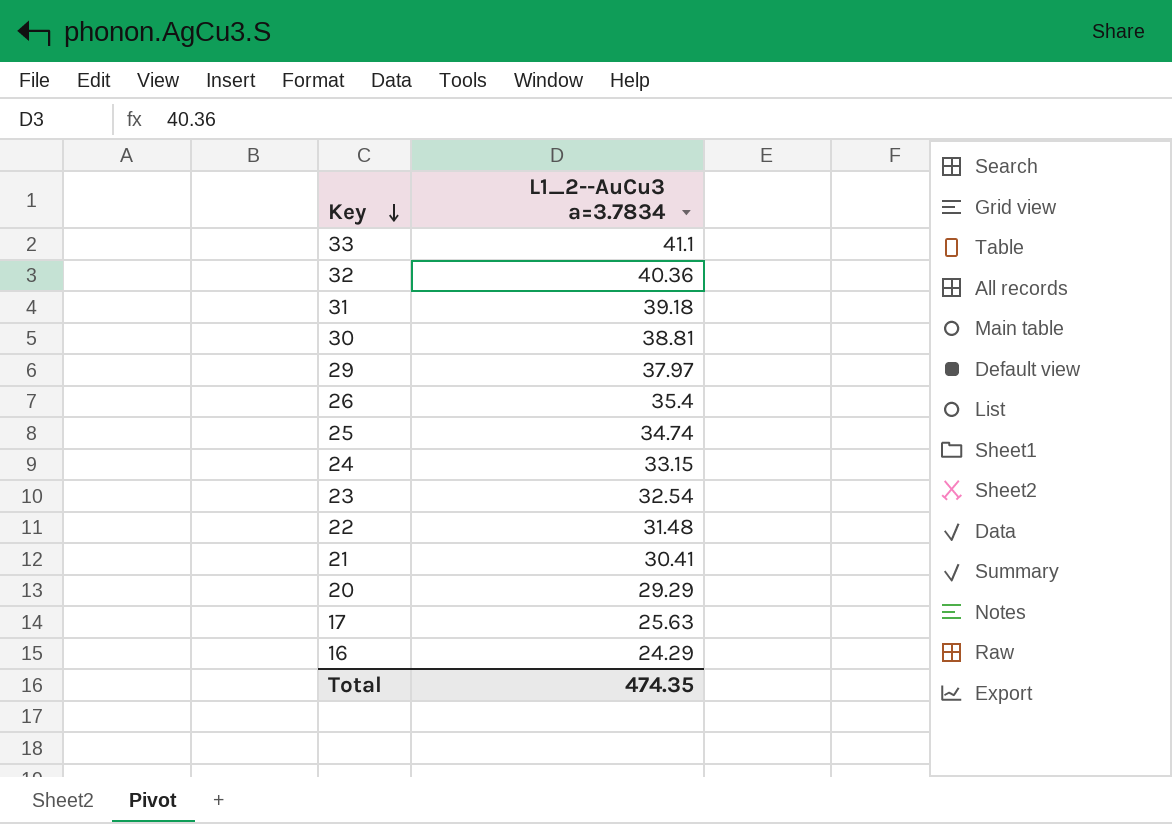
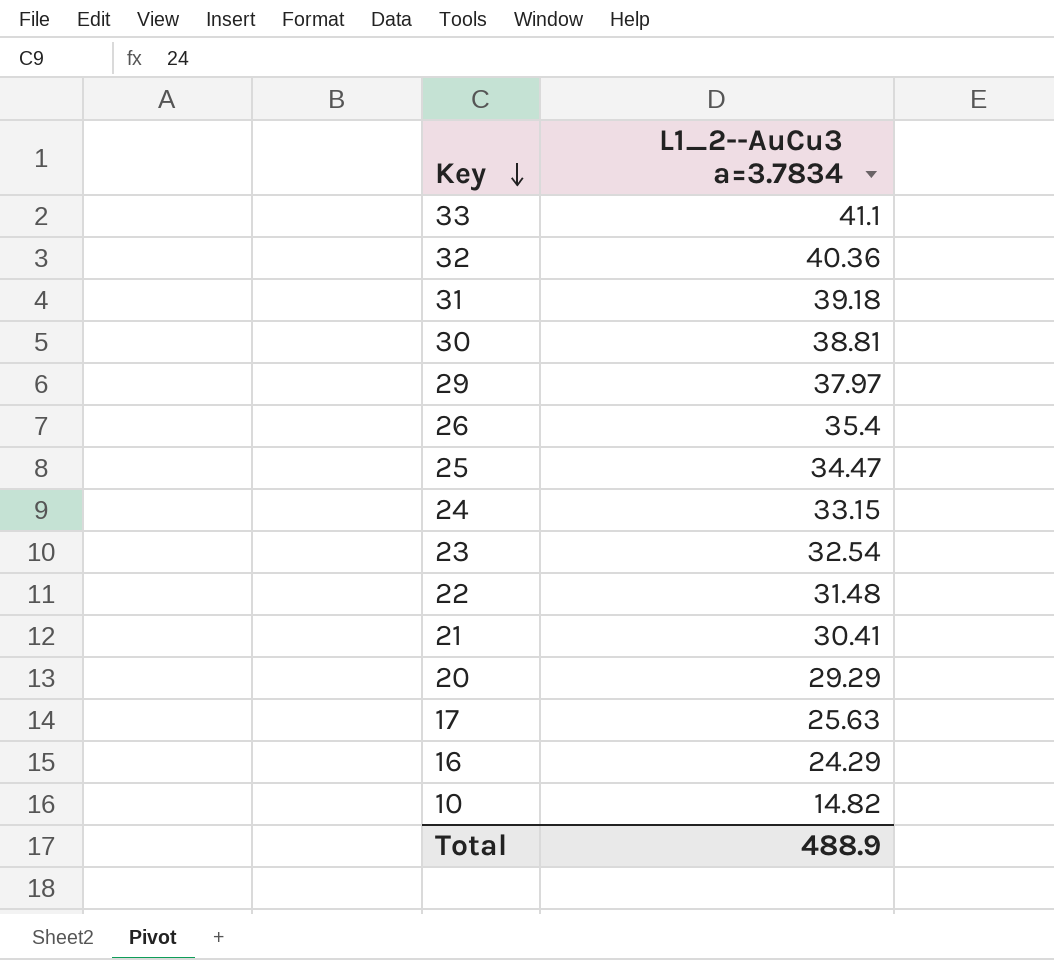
25 | L1_2--AuCu3 a=3.7834: 34.74 -> 34.47
row 10: none -> 14.82
Total | L1_2--AuCu3 a=3.7834: 474.35 -> 488.9

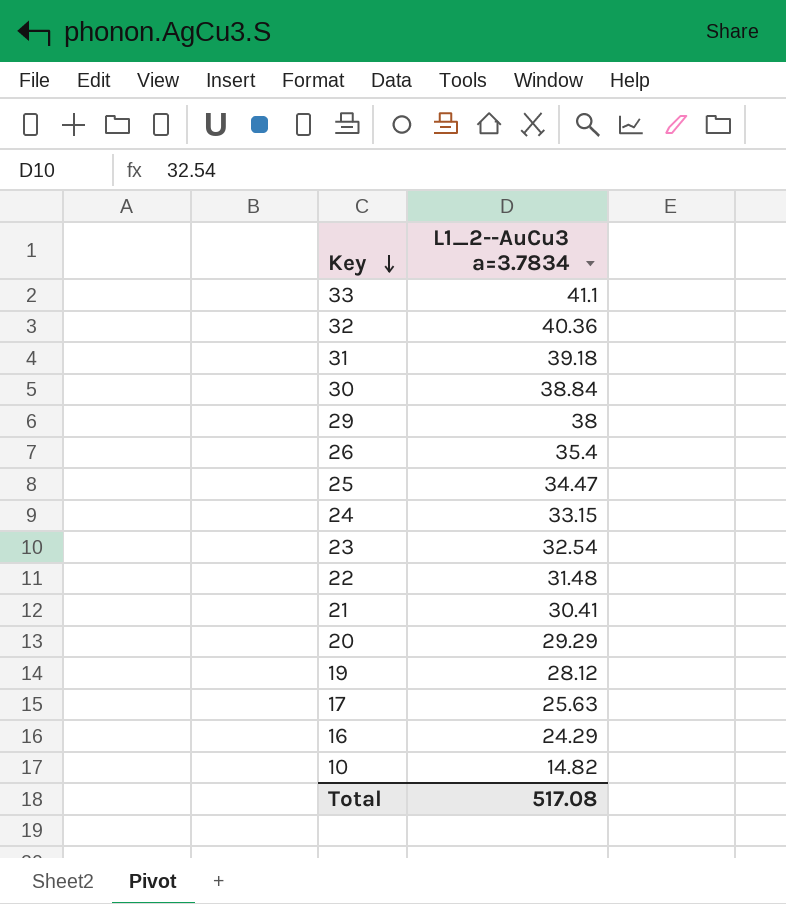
30 | L1_2--AuCu3 a=3.7834: 38.81 -> 38.84
29 | L1_2--AuCu3 a=3.7834: 37.97 -> 38
row 19: none -> 28.12
Total | L1_2--AuCu3 a=3.7834: 488.9 -> 517.08

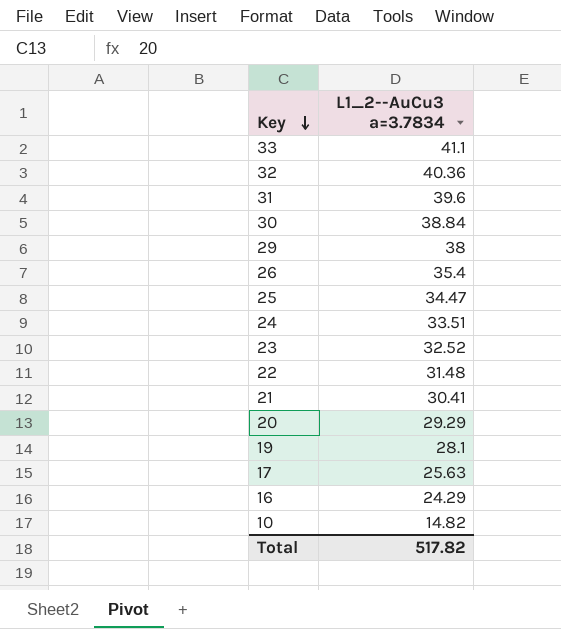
31 | L1_2--AuCu3 a=3.7834: 39.18 -> 39.6
24 | L1_2--AuCu3 a=3.7834: 33.15 -> 33.51
23 | L1_2--AuCu3 a=3.7834: 32.54 -> 32.52
19 | L1_2--AuCu3 a=3.7834: 28.12 -> 28.1
Total | L1_2--AuCu3 a=3.7834: 517.08 -> 517.82

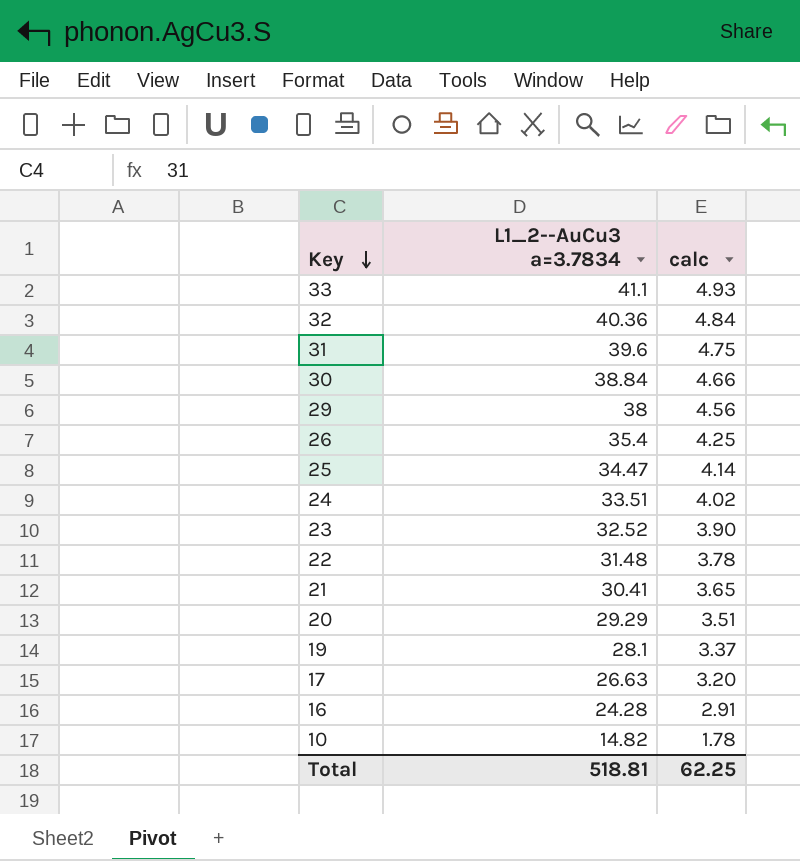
column calc | formula: none -> [L1_2--AuCu3 a=3.7834] * 0.12
17 | L1_2--AuCu3 a=3.7834: 25.63 -> 26.63
16 | L1_2--AuCu3 a=3.7834: 24.29 -> 24.28
Total | L1_2--AuCu3 a=3.7834: 517.82 -> 518.81

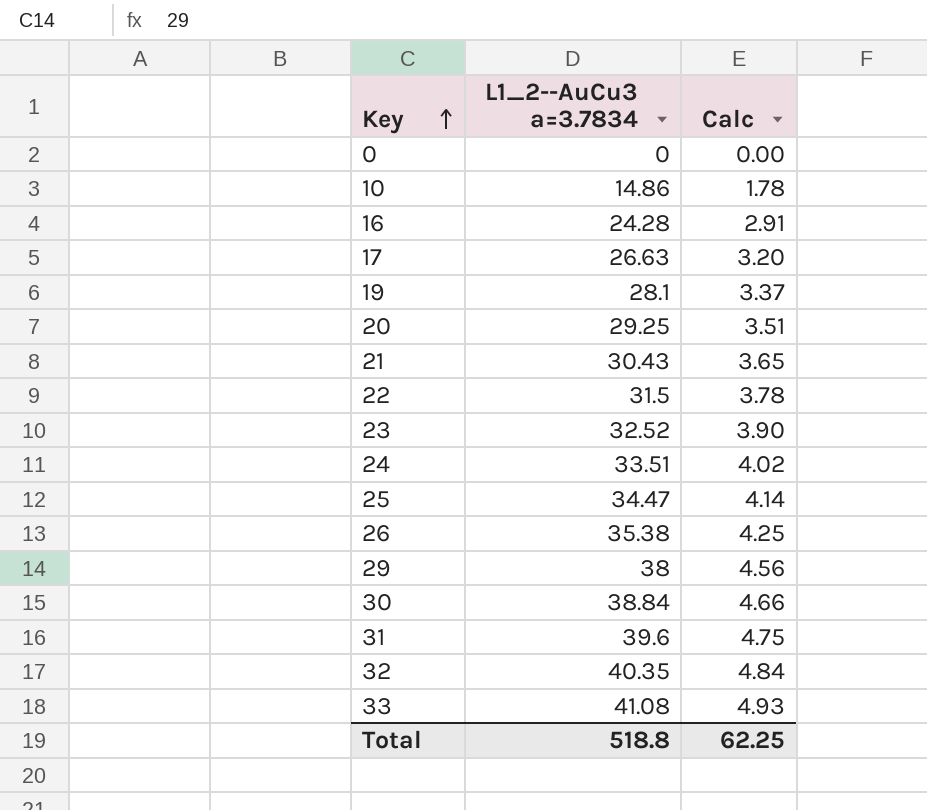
row order: Key descending -> Key ascending
column name: calc -> Calc
row 0: none -> 0 | 0.00
10 | L1_2--AuCu3 a=3.7834: 14.82 -> 14.86
20 | L1_2--AuCu3 a=3.7834: 29.29 -> 29.25
21 | L1_2--AuCu3 a=3.7834: 30.41 -> 30.43
22 | L1_2--AuCu3 a=3.7834: 31.48 -> 31.5
26 | L1_2--AuCu3 a=3.7834: 35.4 -> 35.38
32 | L1_2--AuCu3 a=3.7834: 40.36 -> 40.35
33 | L1_2--AuCu3 a=3.7834: 41.1 -> 41.08
Total | L1_2--AuCu3 a=3.7834: 518.81 -> 518.8

